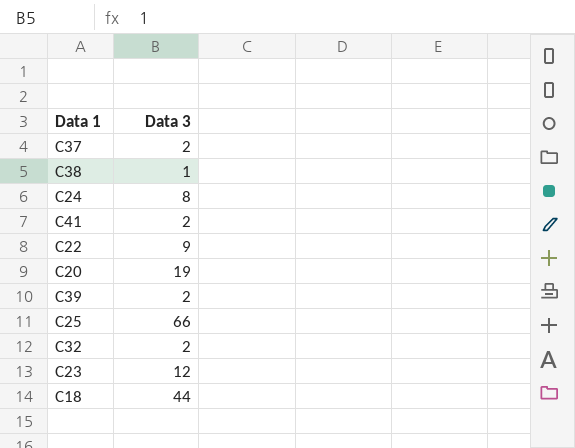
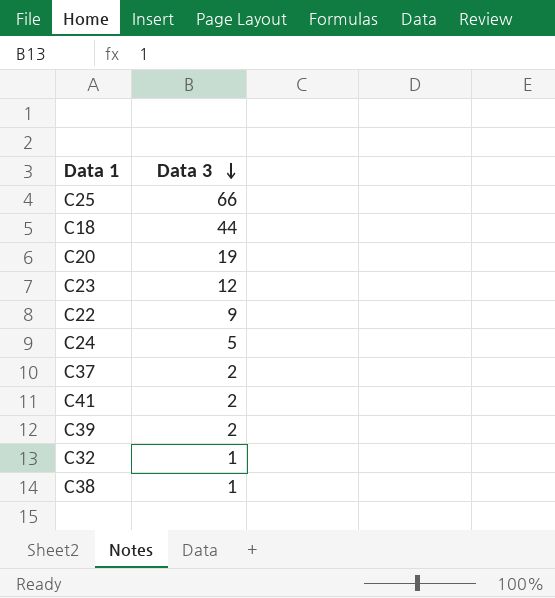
row order: none -> Data 3 descending
C24 | Data 3: 8 -> 5
C32 | Data 3: 2 -> 1

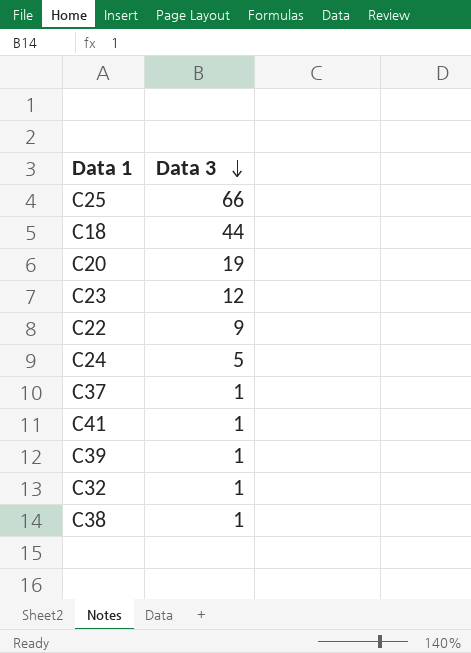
C37 | Data 3: 2 -> 1
C41 | Data 3: 2 -> 1
C39 | Data 3: 2 -> 1

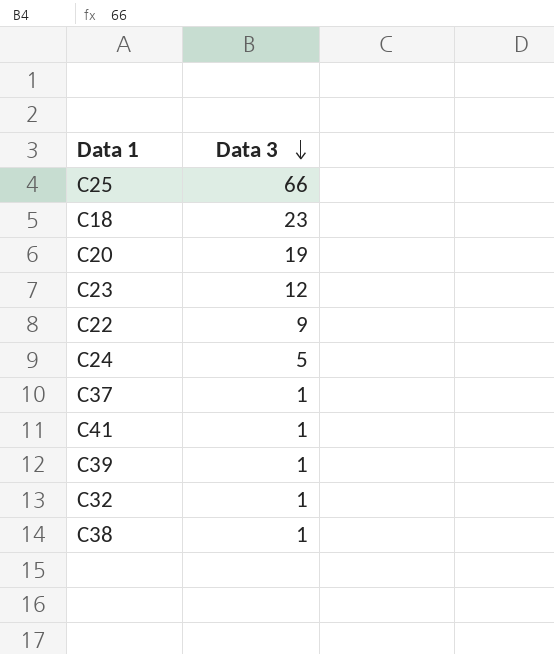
C18 | Data 3: 44 -> 23

